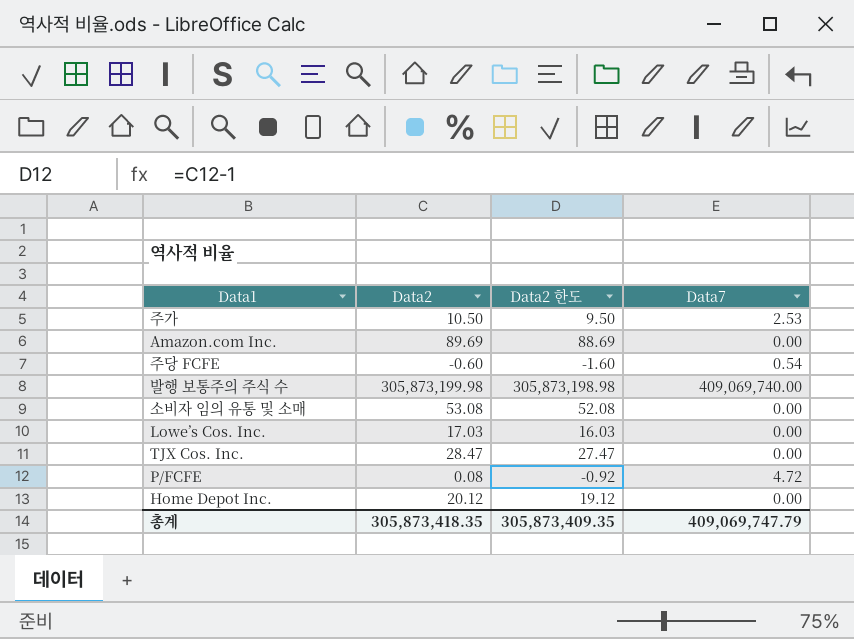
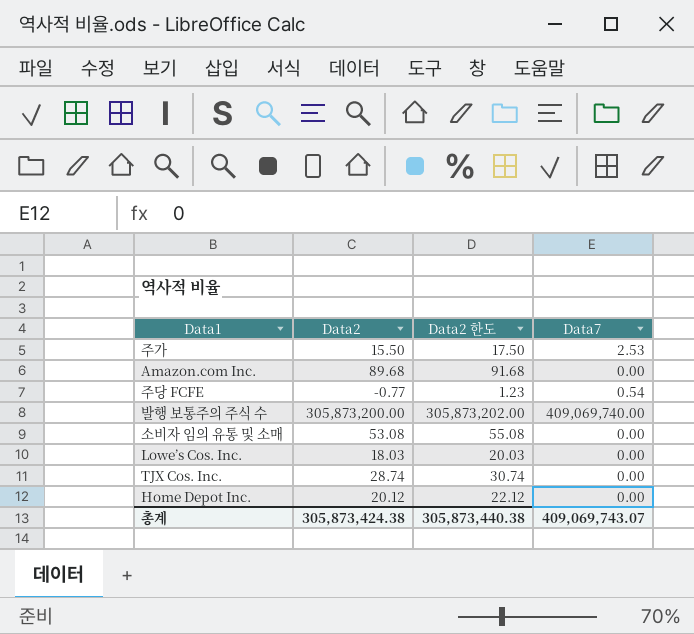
column Data2 한도 | formula: [Data2] - 1 -> [Data2] + 2
row P/FCFE: 0.08 | -0.92 | 4.72 -> none
주가 | Data2: 10.50 -> 15.50
Amazon.com Inc. | Data2: 89.69 -> 89.68
주당 FCFE | Data2: -0.60 -> -0.77
발행 보통주의 주식 수 | Data2: 305,873,199.98 -> 305,873,200.00
Lowe’s Cos. Inc. | Data2: 17.03 -> 18.03
TJX Cos. Inc. | Data2: 28.47 -> 28.74
총계 | Data2: 305,873,418.35 -> 305,873,424.38
총계 | Data2 한도: 305,873,409.35 -> 305,873,440.38
총계 | Data7: 409,069,747.79 -> 409,069,743.07

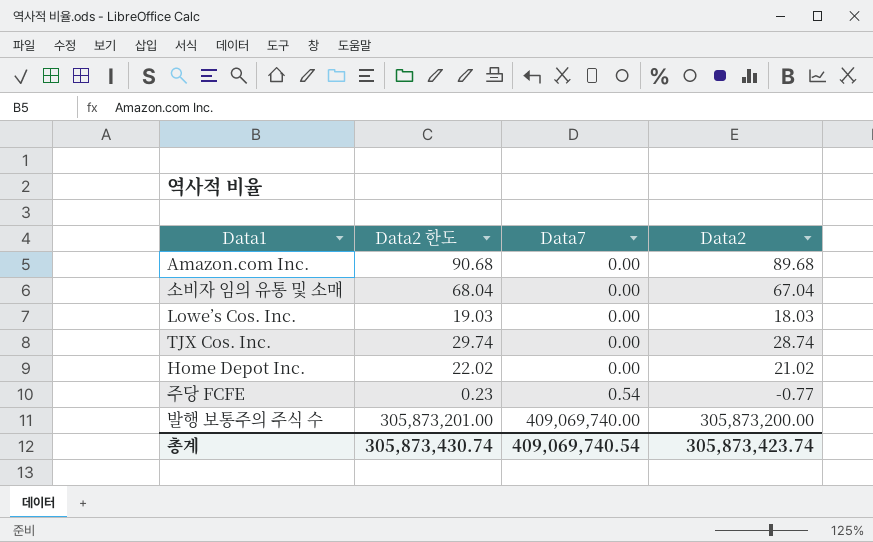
row order: none -> Data7 ascending
column Data2 한도 | formula: [Data2] + 2 -> [Data2] + 1
column Data2 | position: 2 -> 4
row 주가: 15.50 | 17.50 | 2.53 -> none
소비자 임의 유통 및 소매 | Data2: 53.08 -> 67.04
Home Depot Inc. | Data2: 20.12 -> 21.02
총계 | Data2 한도: 305,873,440.38 -> 305,873,430.74
총계 | Data7: 409,069,743.07 -> 409,069,740.54
총계 | Data2: 305,873,424.38 -> 305,873,423.74

